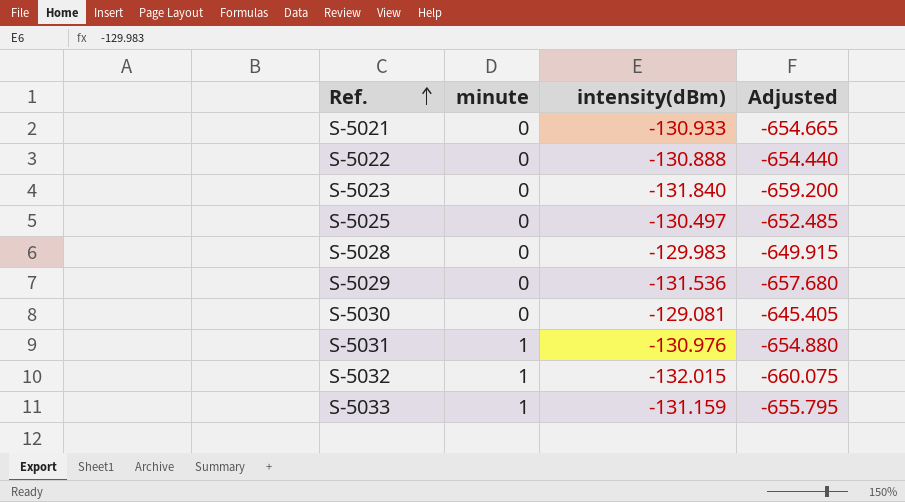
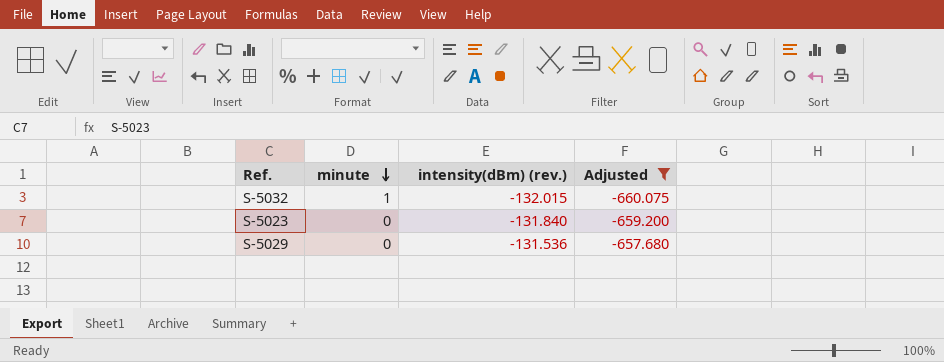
filter: none -> Adjusted <= -657.680
row order: Ref. ascending -> minute descending
column name: intensity(dBm) -> intensity(dBm) (rev.)

